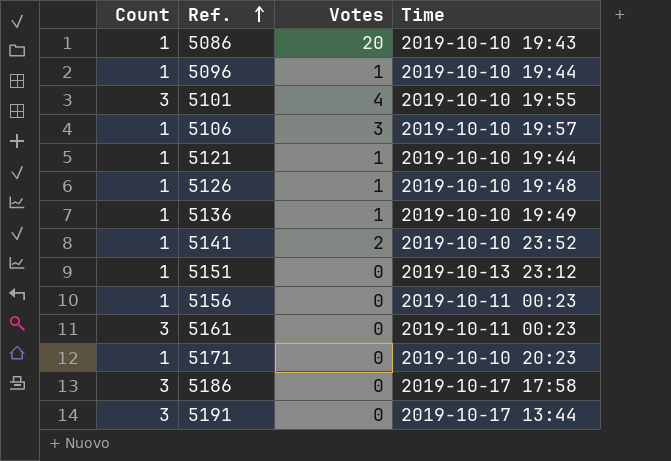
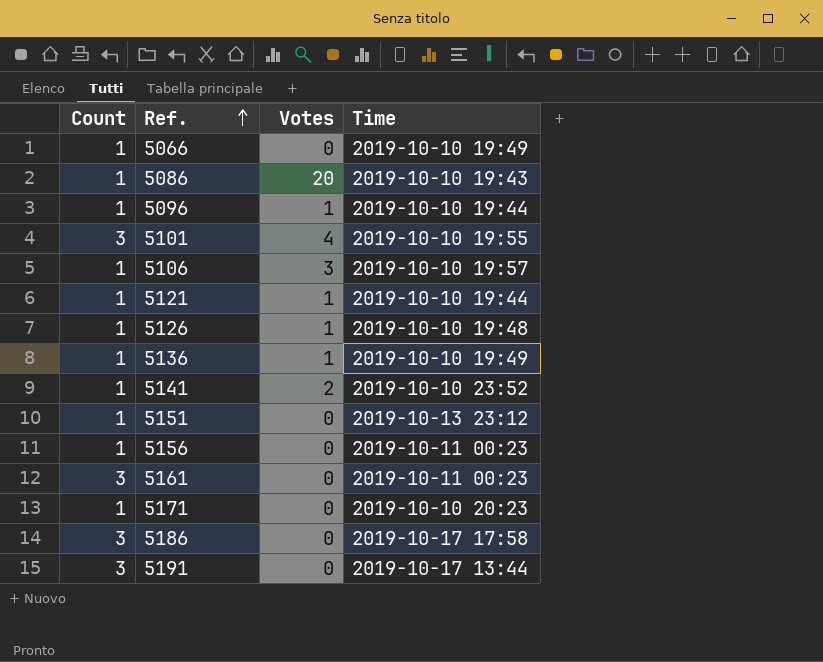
row 5066: none -> 1 | 0 | 2019-10-10 19:49

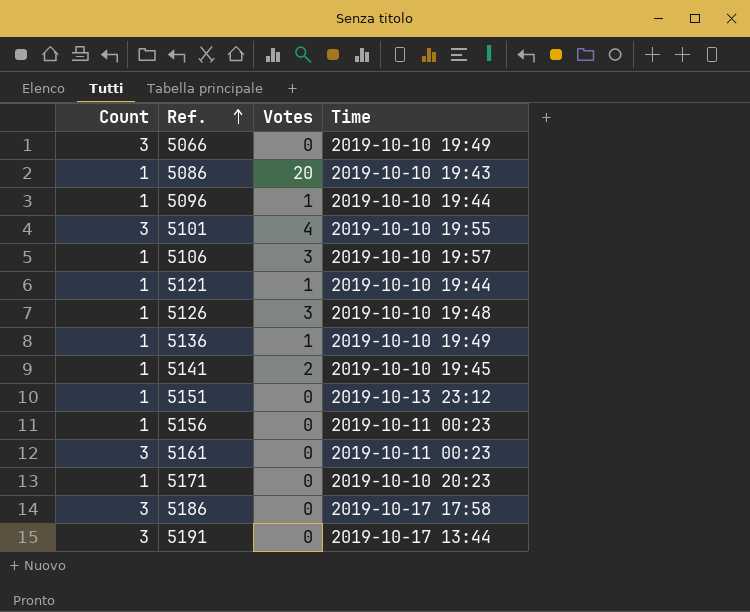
5066 | Count: 1 -> 3
5126 | Votes: 1 -> 3
5141 | Time: 2019-10-10 23:52 -> 2019-10-10 19:45

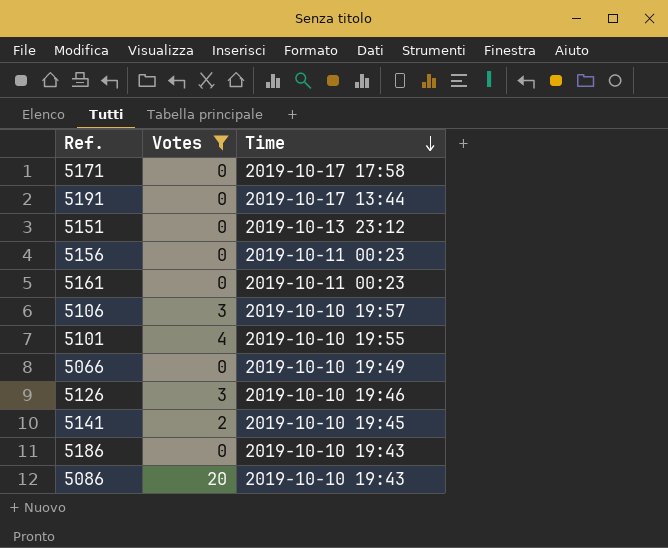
filter: none -> Votes != 1
row order: Ref. ascending -> Time descending
column Count | position: 1 -> none
5171 | Time: 2019-10-10 20:23 -> 2019-10-17 17:58
5126 | Time: 2019-10-10 19:48 -> 2019-10-10 19:46
5186 | Time: 2019-10-17 17:58 -> 2019-10-10 19:43

